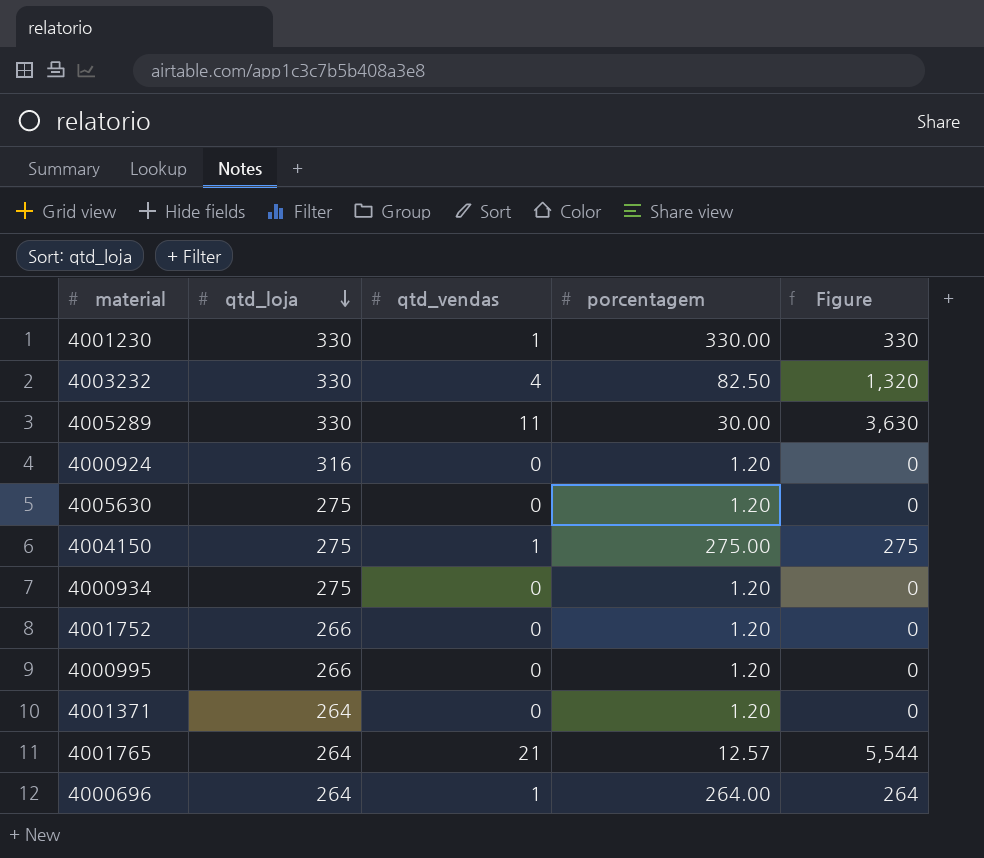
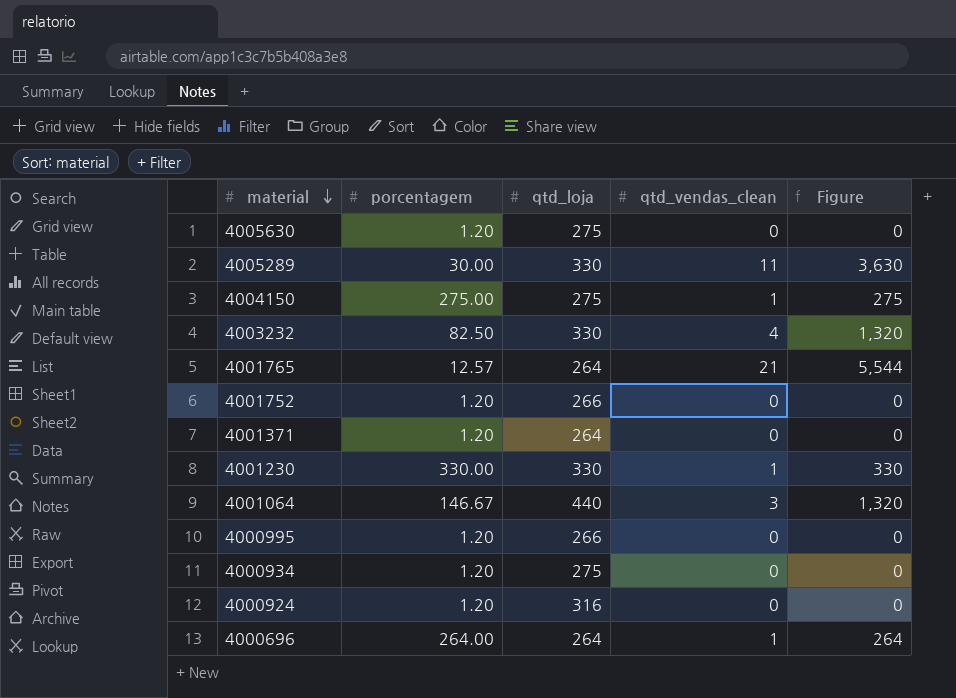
row order: qtd_loja descending -> material descending
column porcentagem | position: 4 -> 2
column name: qtd_vendas -> qtd_vendas_clean
row 4001064: none -> 146.67 | 440 | 3 | 1,320

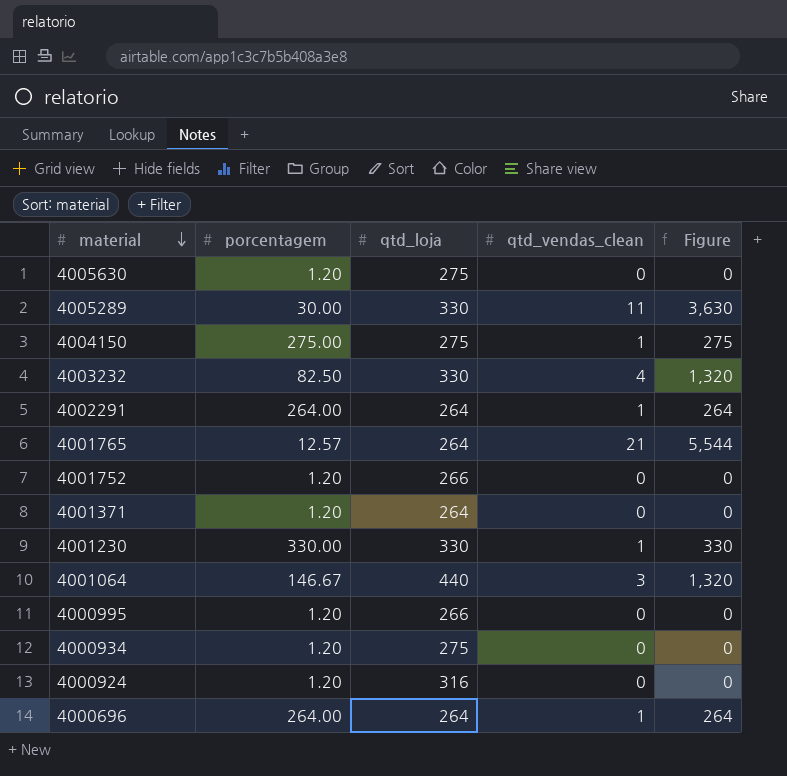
row 4002291: none -> 264.00 | 264 | 1 | 264

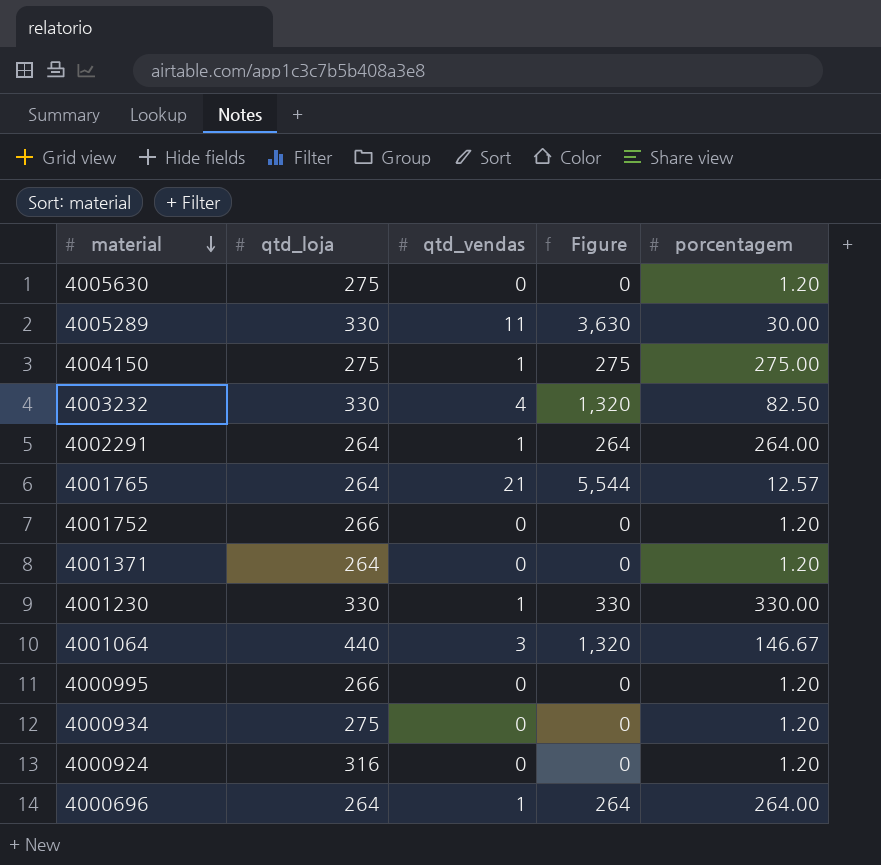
column name: qtd_vendas_clean -> qtd_vendas
column porcentagem | position: 2 -> 5

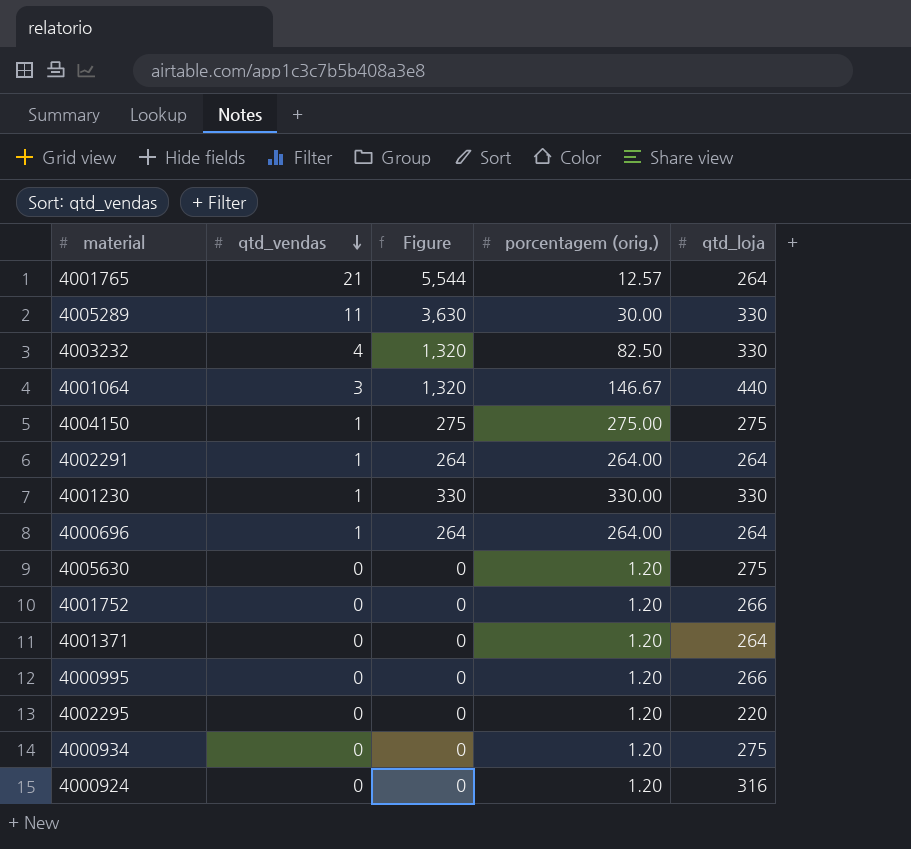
row order: material descending -> qtd_vendas descending
column name: porcentagem -> porcentagem (orig.)
column qtd_loja | position: 2 -> 5
row 4002295: none -> 0 | 0 | 1.20 | 220

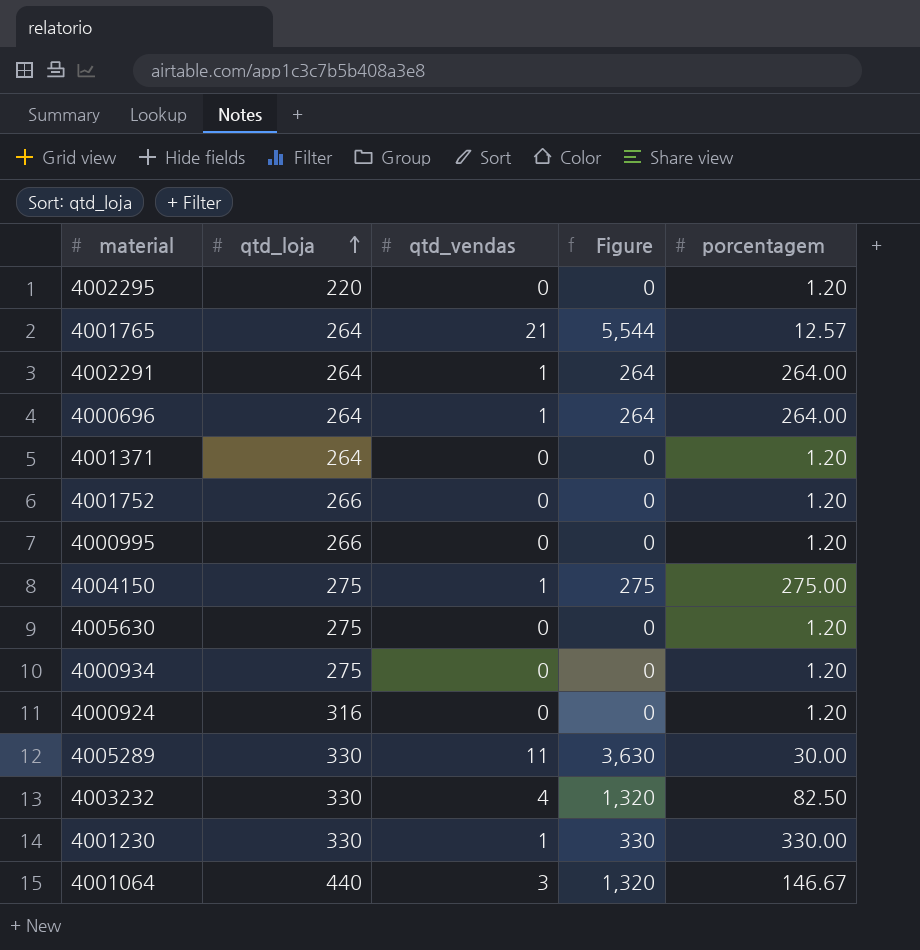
row order: qtd_vendas descending -> qtd_loja ascending
column qtd_loja | position: 5 -> 2
column name: porcentagem (orig.) -> porcentagem

